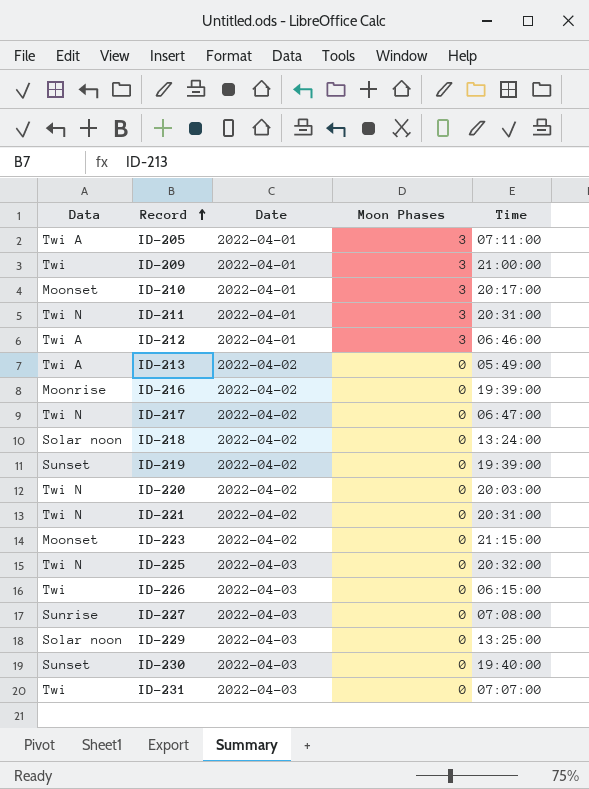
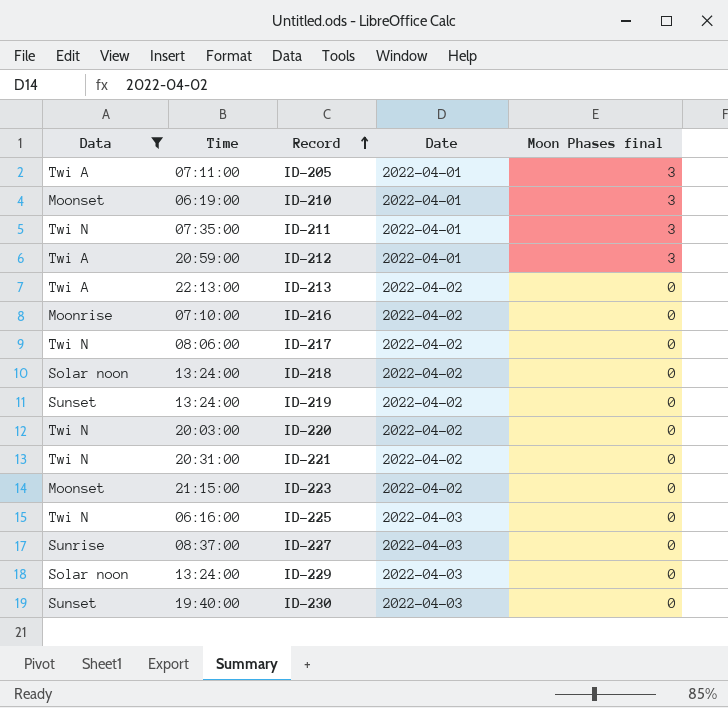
filter: none -> Data != Twi
column Time | position: 5 -> 2
column name: Moon Phases -> Moon Phases final
ID-210 | Time: 20:17:00 -> 06:19:00
ID-211 | Time: 20:31:00 -> 07:35:00
ID-212 | Time: 06:46:00 -> 20:59:00
ID-213 | Time: 05:49:00 -> 22:13:00
ID-216 | Time: 19:39:00 -> 07:10:00
ID-217 | Time: 06:47:00 -> 08:06:00
ID-219 | Time: 19:39:00 -> 13:24:00
ID-225 | Time: 20:32:00 -> 06:16:00
ID-227 | Time: 07:08:00 -> 08:37:00
ID-229 | Time: 13:25:00 -> 13:24:00

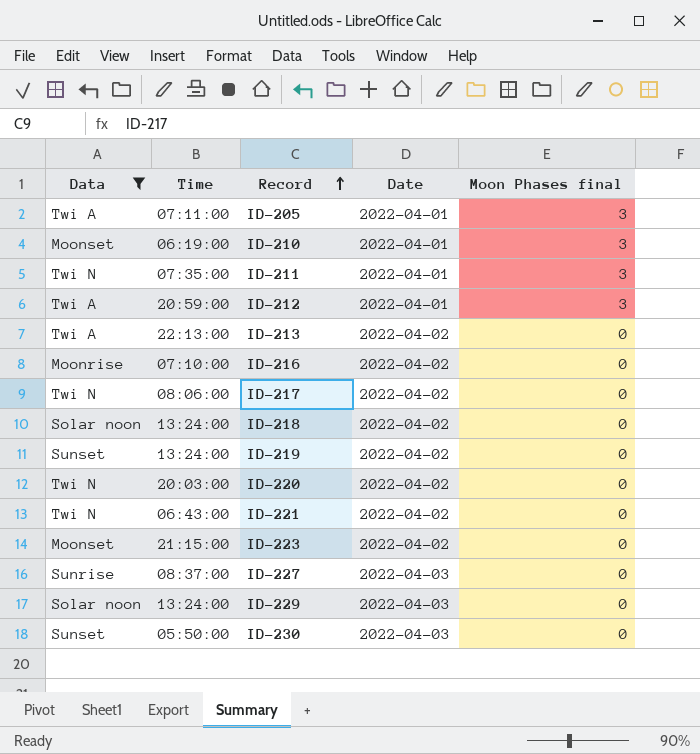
row ID-225: Twi N | 06:16:00 | 2022-04-03 | 0 -> none
ID-221 | Time: 20:31:00 -> 06:43:00
ID-230 | Time: 19:40:00 -> 05:50:00

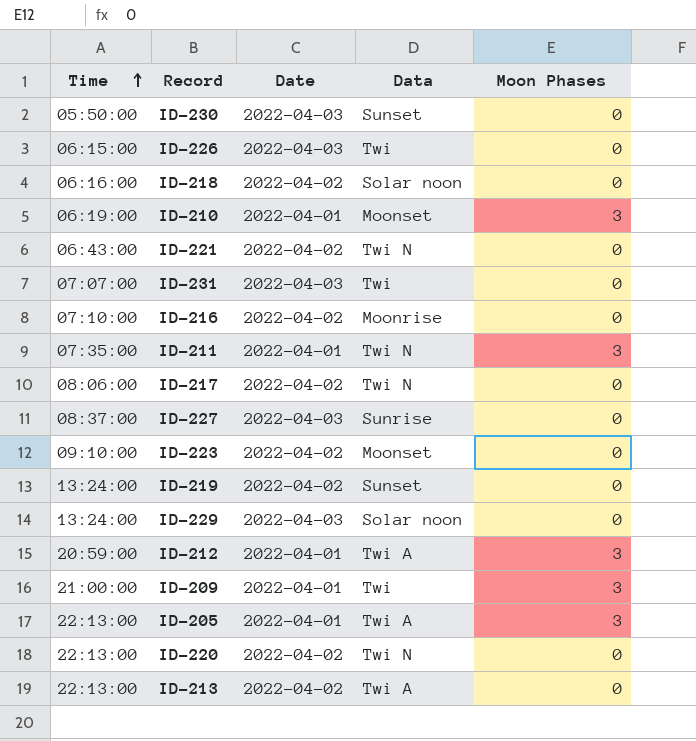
filter: Data != Twi -> none
row order: Record ascending -> Time ascending
column Data | position: 1 -> 4
column name: Moon Phases final -> Moon Phases
ID-218 | Time: 13:24:00 -> 06:16:00
ID-223 | Time: 21:15:00 -> 09:10:00
ID-205 | Time: 07:11:00 -> 22:13:00
ID-220 | Time: 20:03:00 -> 22:13:00

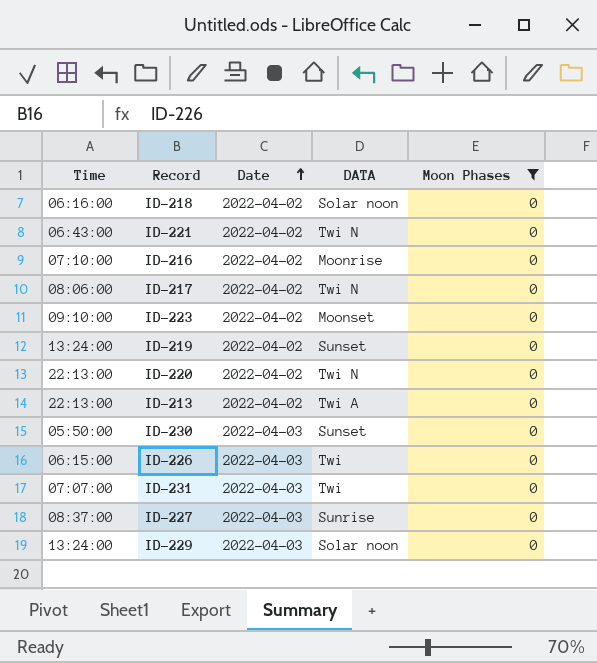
filter: none -> Moon Phases = 0
row order: Time ascending -> Date ascending
column name: Data -> DATA

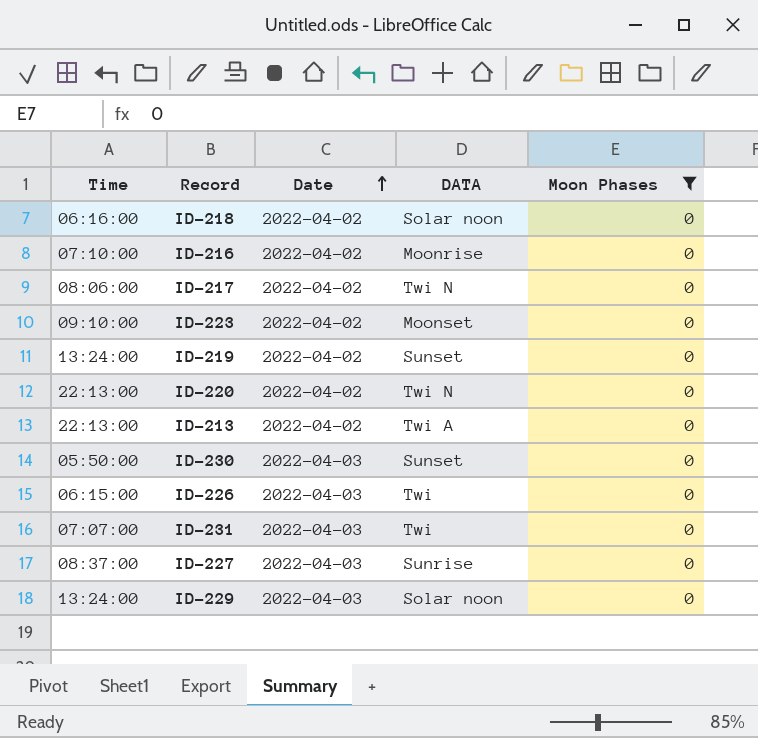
row ID-221: 06:43:00 | 2022-04-02 | Twi N | 0 -> none

